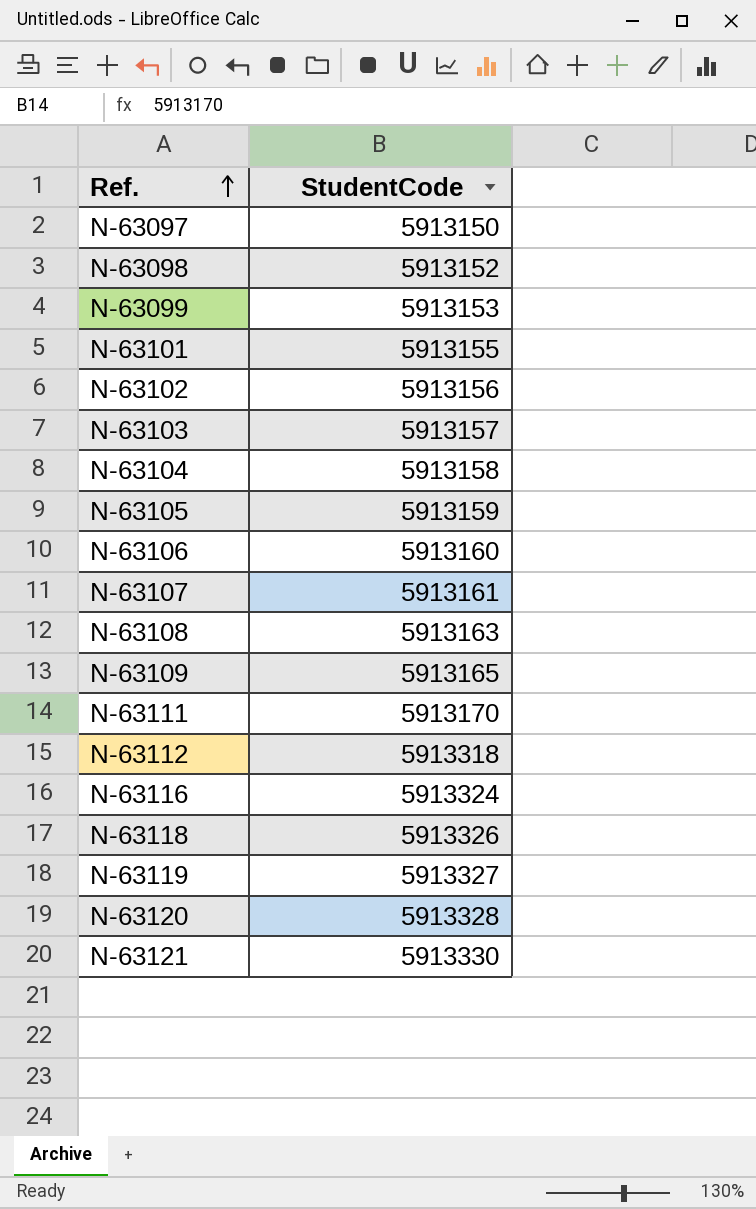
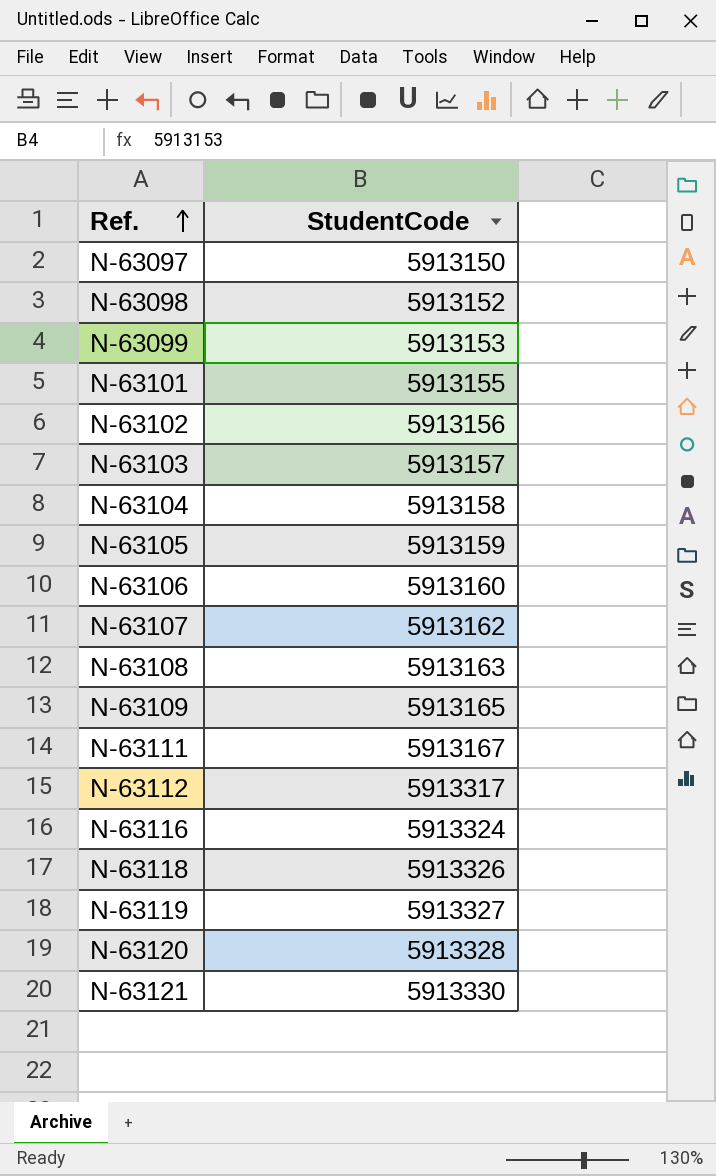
N-63107 | StudentCode: 5913161 -> 5913162
N-63111 | StudentCode: 5913170 -> 5913167
N-63112 | StudentCode: 5913318 -> 5913317

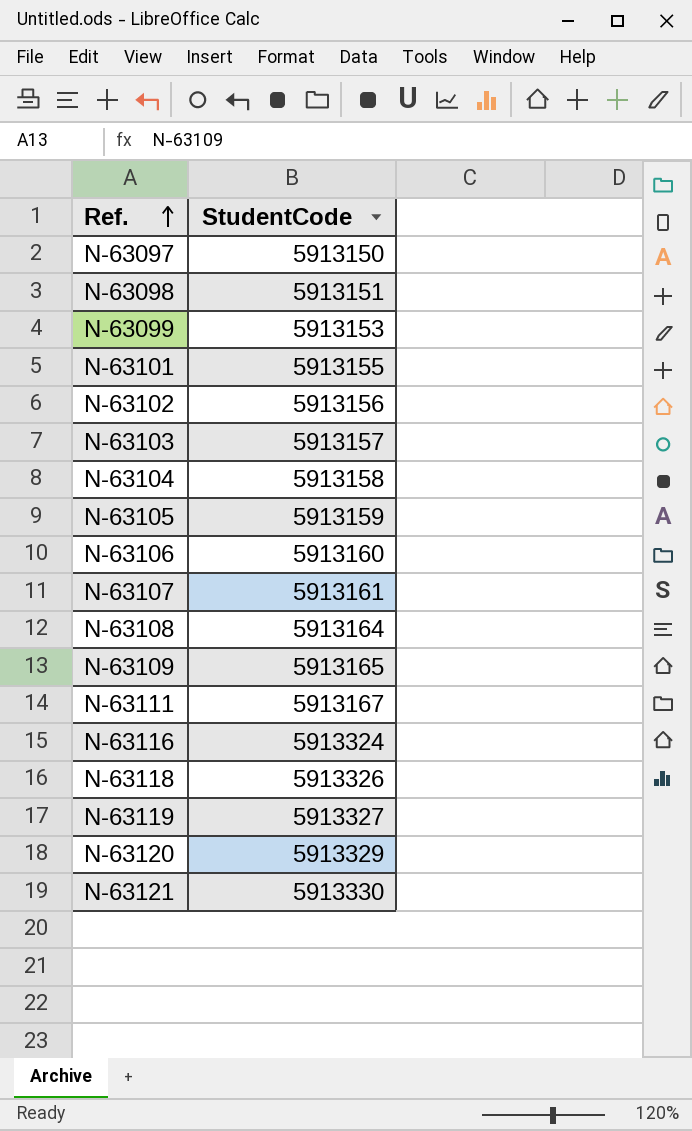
row N-63112: 5913317 -> none
N-63098 | StudentCode: 5913152 -> 5913151
N-63107 | StudentCode: 5913162 -> 5913161
N-63108 | StudentCode: 5913163 -> 5913164
N-63120 | StudentCode: 5913328 -> 5913329

